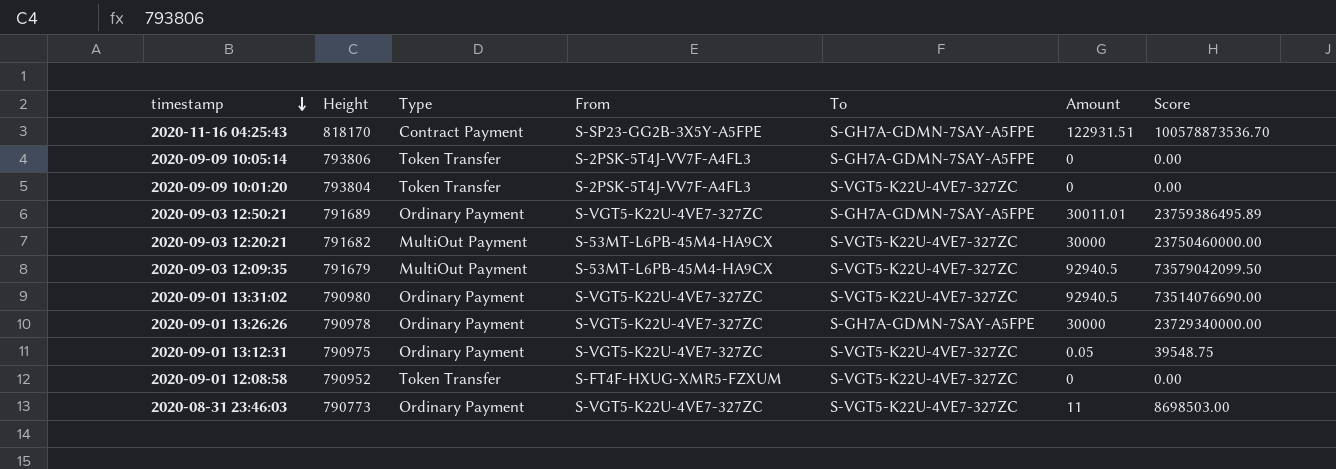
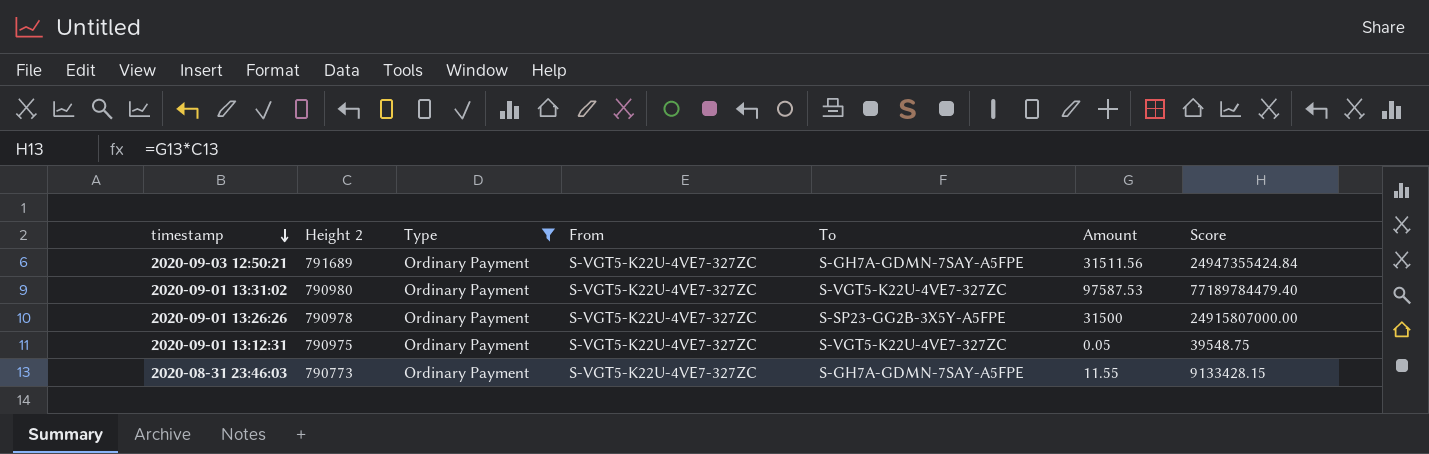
filter: none -> Type = Ordinary Payment
column name: Height -> Height 2
2020-09-03 12:50:21 | Amount: 30011.01 -> 31511.56
2020-09-03 12:50:21 | Score: 23759386495.89 -> 24947355424.84
2020-09-01 13:31:02 | Amount: 92940.5 -> 97587.53
2020-09-01 13:31:02 | Score: 73514076690.00 -> 77189784479.40
2020-09-01 13:26:26 | To: S-GH7A-GDMN-7SAY-A5FPE -> S-SP23-GG2B-3X5Y-A5FPE
2020-09-01 13:26:26 | Amount: 30000 -> 31500
2020-09-01 13:26:26 | Score: 23729340000.00 -> 24915807000.00
2020-08-31 23:46:03 | To: S-VGT5-K22U-4VE7-327ZC -> S-GH7A-GDMN-7SAY-A5FPE
2020-08-31 23:46:03 | Amount: 11 -> 11.55
2020-08-31 23:46:03 | Score: 8698503.00 -> 9133428.15

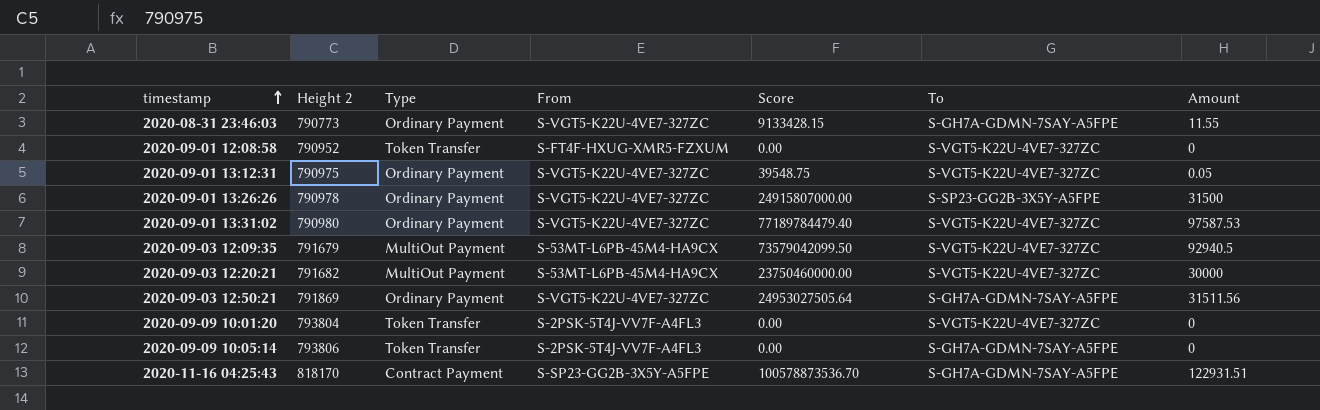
filter: Type = Ordinary Payment -> none
row order: timestamp descending -> timestamp ascending
column Score | position: 7 -> 5
2020-09-03 12:50:21 | Height 2: 791689 -> 791869
2020-09-03 12:50:21 | Score: 24947355424.84 -> 24953027505.64

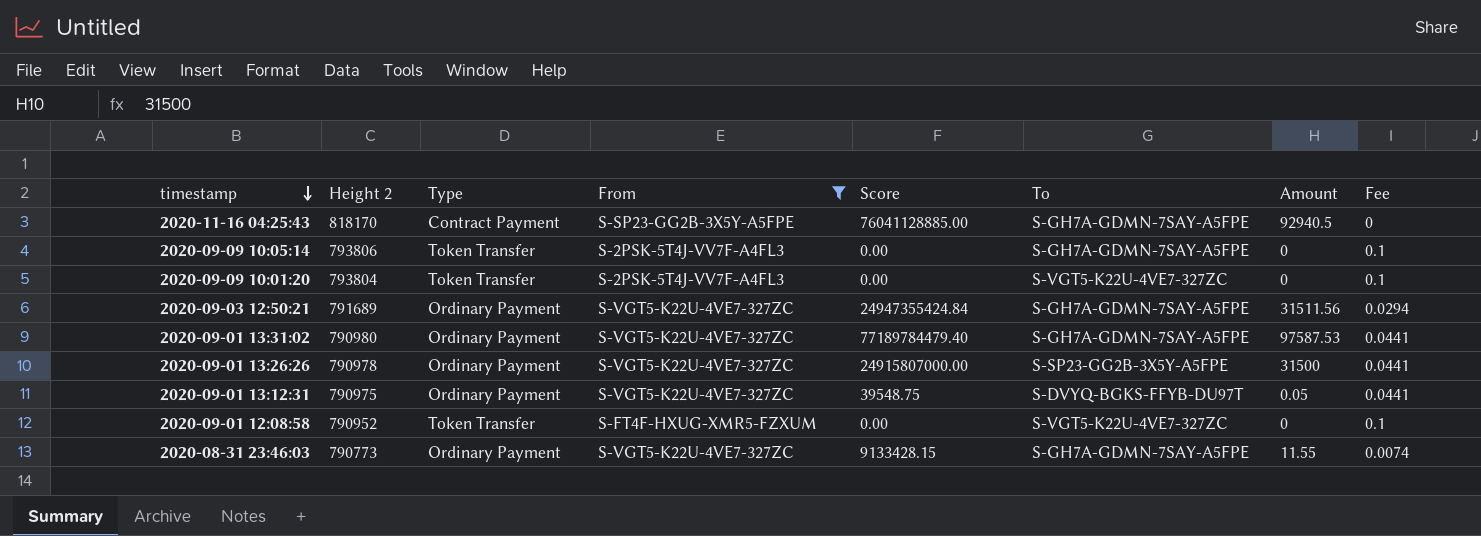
filter: none -> From != S-53MT-L6PB-45M4-HA9CX
row order: timestamp ascending -> timestamp descending
column Fee | position: none -> 8
2020-11-16 04:25:43 | Score: 100578873536.70 -> 76041128885.00
2020-11-16 04:25:43 | Amount: 122931.51 -> 92940.5
2020-09-03 12:50:21 | Height 2: 791869 -> 791689
2020-09-03 12:50:21 | Score: 24953027505.64 -> 24947355424.84
2020-09-01 13:31:02 | To: S-VGT5-K22U-4VE7-327ZC -> S-GH7A-GDMN-7SAY-A5FPE
2020-09-01 13:12:31 | To: S-VGT5-K22U-4VE7-327ZC -> S-DVYQ-BGKS-FFYB-DU97T

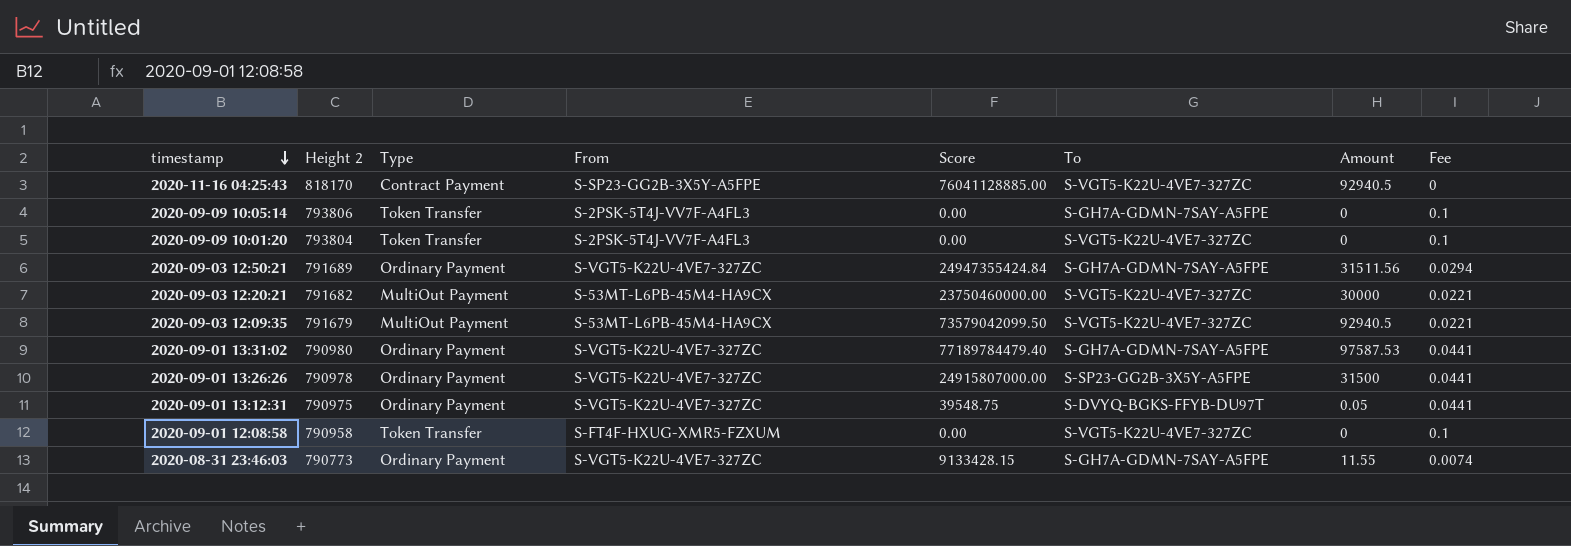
filter: From != S-53MT-L6PB-45M4-HA9CX -> none
2020-11-16 04:25:43 | To: S-GH7A-GDMN-7SAY-A5FPE -> S-VGT5-K22U-4VE7-327ZC
2020-09-01 12:08:58 | Height 2: 790952 -> 790958

